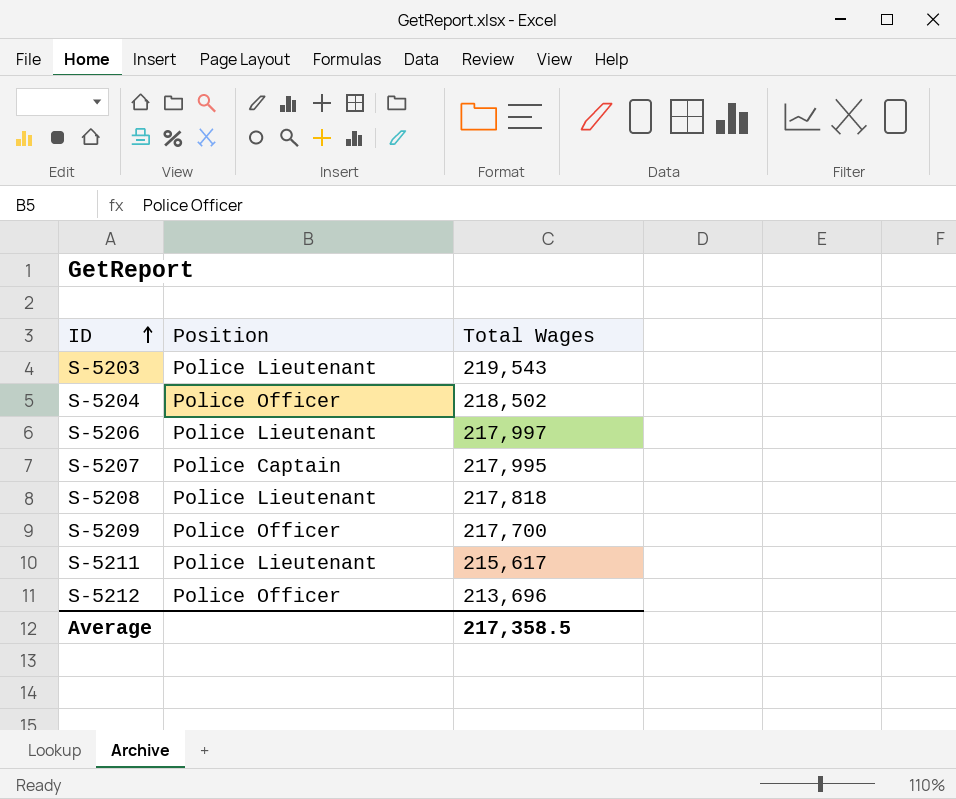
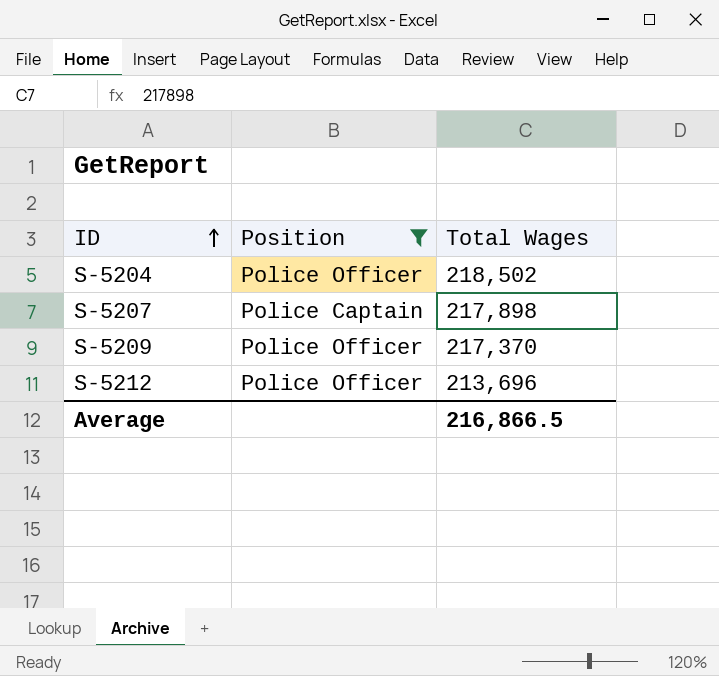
filter: none -> Position != Police Lieutenant
S-5207 | Total Wages: 217,995 -> 217,898
S-5209 | Total Wages: 217,700 -> 217,370
Average | Total Wages: 217,358.5 -> 216,866.5

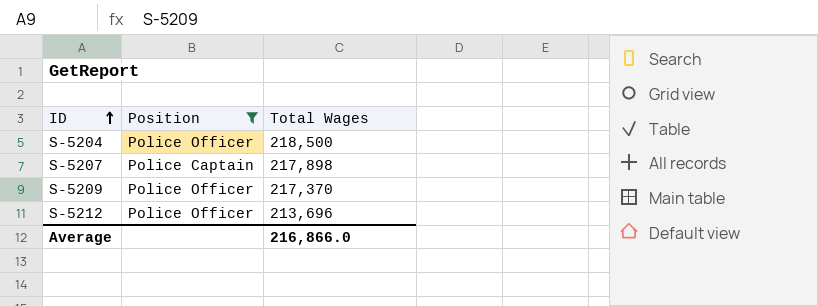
S-5204 | Total Wages: 218,502 -> 218,500
Average | Total Wages: 216,866.5 -> 216,866.0

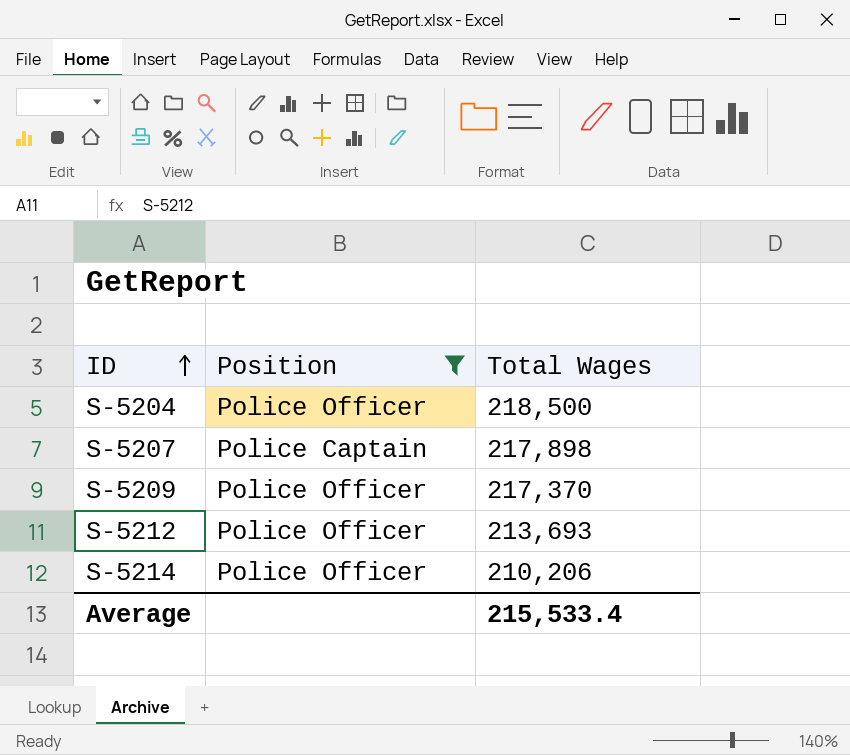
S-5212 | Total Wages: 213,696 -> 213,693
row S-5214: none -> Police Officer | 210,206
Average | Total Wages: 216,866.0 -> 215,533.4

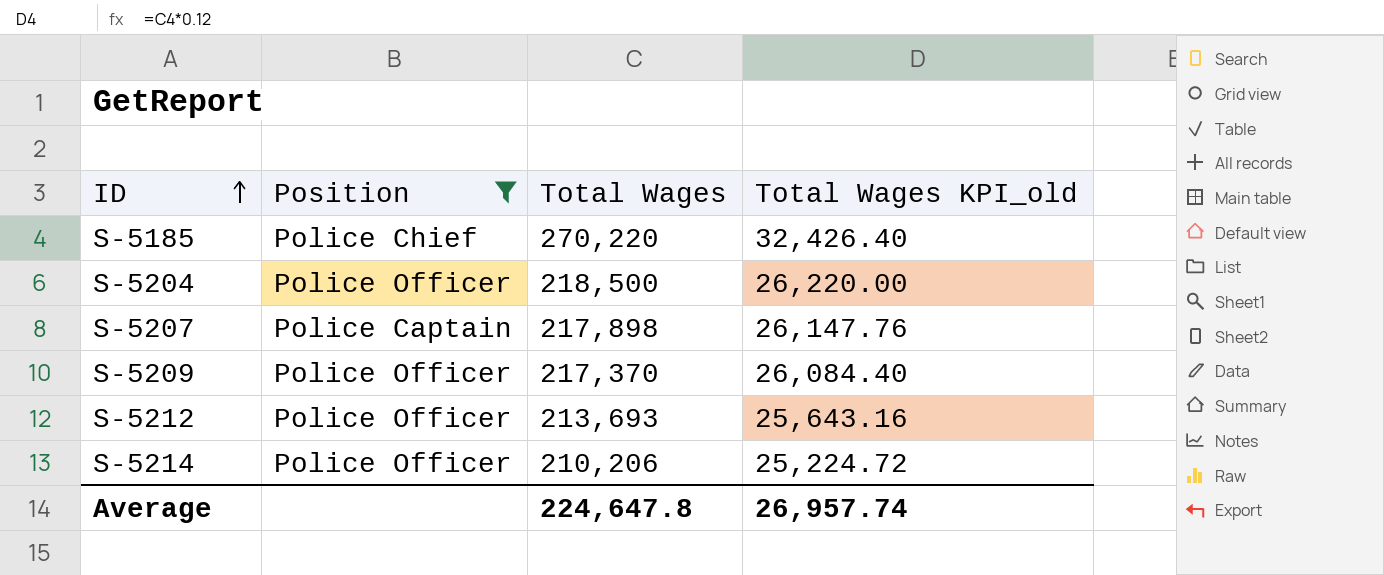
column Total Wages KPI_old | formula: none -> [Total Wages] * 0.12
row S-5185: none -> Police Chief | 270,220 | 32,426.40
Average | Total Wages: 215,533.4 -> 224,647.8

